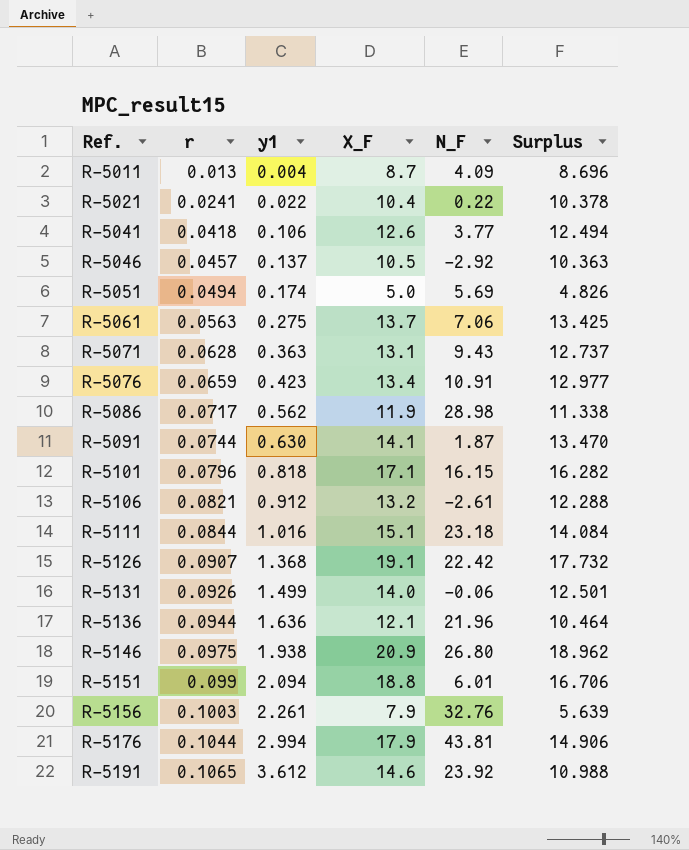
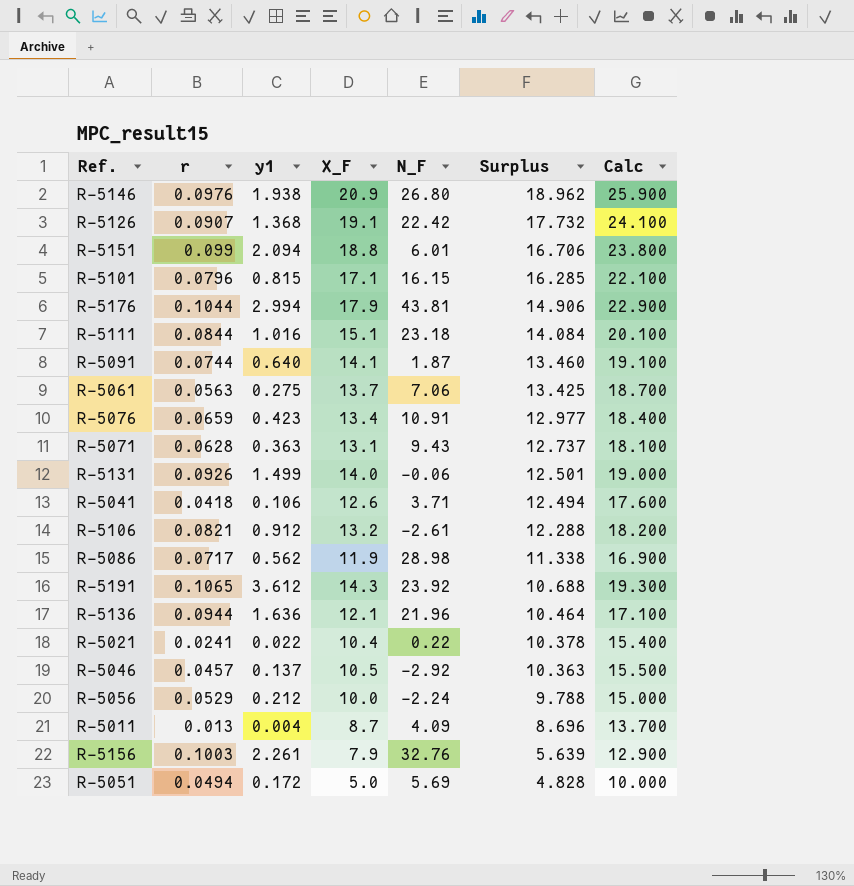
row order: Ref. ascending -> Surplus descending
column Calc | formula: none -> [X_F] + 5
R-5146 | r: 0.0975 -> 0.0976
R-5101 | y1: 0.818 -> 0.815
R-5101 | Surplus: 16.282 -> 16.285
R-5091 | y1: 0.630 -> 0.640
R-5091 | Surplus: 13.470 -> 13.460
R-5041 | N_F: 3.77 -> 3.71
R-5191 | X_F: 14.6 -> 14.3
R-5191 | Surplus: 10.988 -> 10.688
row R-5056: none -> 0.0529 | 0.212 | 10.0 | -2.24 | 9.788 | 15.000
R-5051 | y1: 0.174 -> 0.172
R-5051 | Surplus: 4.826 -> 4.828

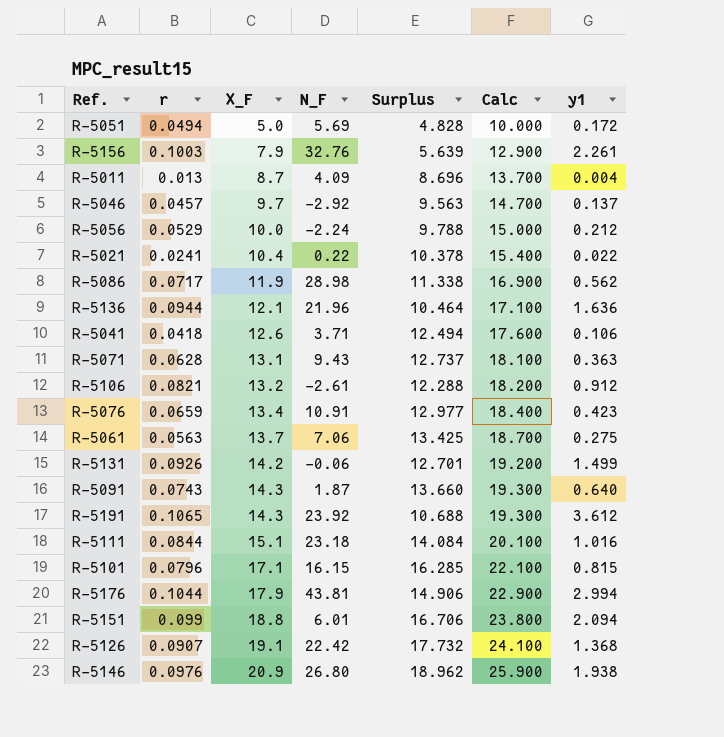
row order: Surplus descending -> X_F ascending
column y1 | position: 3 -> 7
R-5046 | X_F: 10.5 -> 9.7
R-5046 | Surplus: 10.363 -> 9.563
R-5046 | Calc: 15.500 -> 14.700
R-5131 | X_F: 14.0 -> 14.2
R-5131 | Surplus: 12.501 -> 12.701
R-5131 | Calc: 19.000 -> 19.200
R-5091 | r: 0.0744 -> 0.0743
R-5091 | X_F: 14.1 -> 14.3
R-5091 | Surplus: 13.460 -> 13.660
R-5091 | Calc: 19.100 -> 19.300

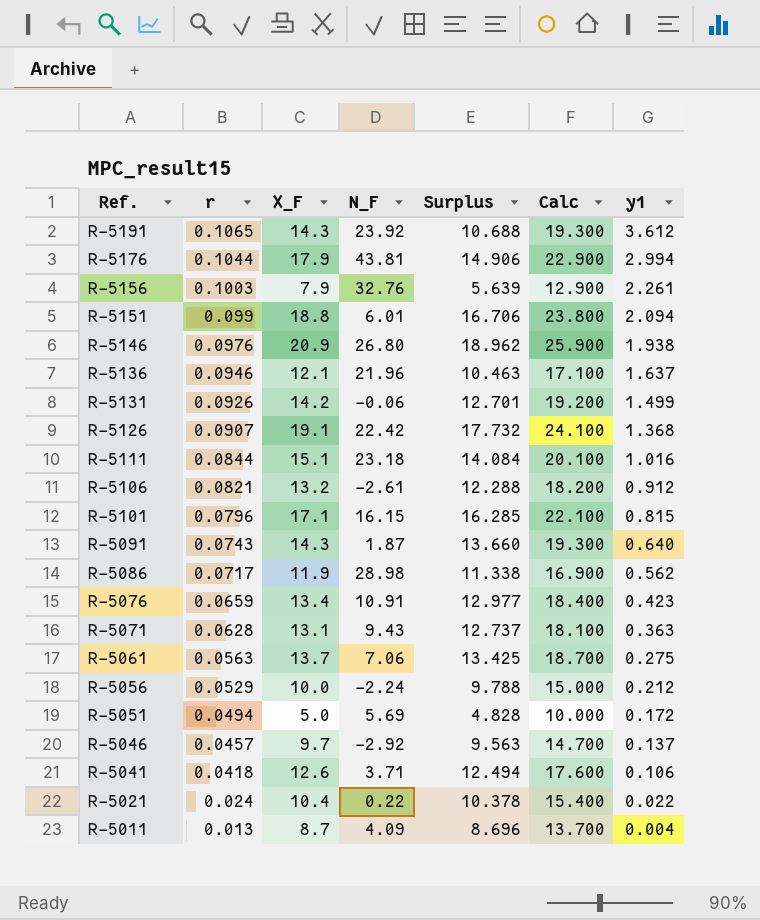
row order: X_F ascending -> Ref. descending
R-5136 | r: 0.0944 -> 0.0946
R-5136 | Surplus: 10.464 -> 10.463
R-5136 | y1: 1.636 -> 1.637
R-5021 | r: 0.0241 -> 0.024

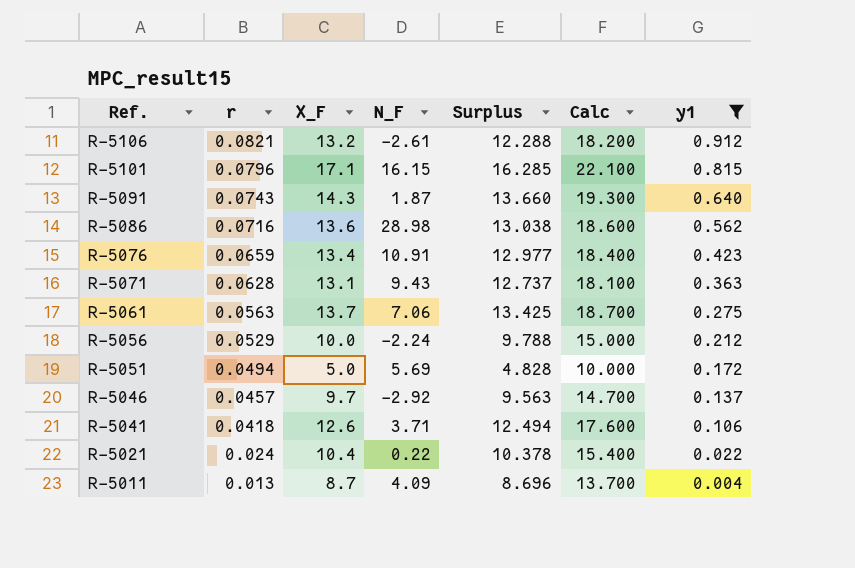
filter: none -> y1 <= 0.912
R-5086 | r: 0.0717 -> 0.0716
R-5086 | X_F: 11.9 -> 13.6
R-5086 | Surplus: 11.338 -> 13.038
R-5086 | Calc: 16.900 -> 18.600

